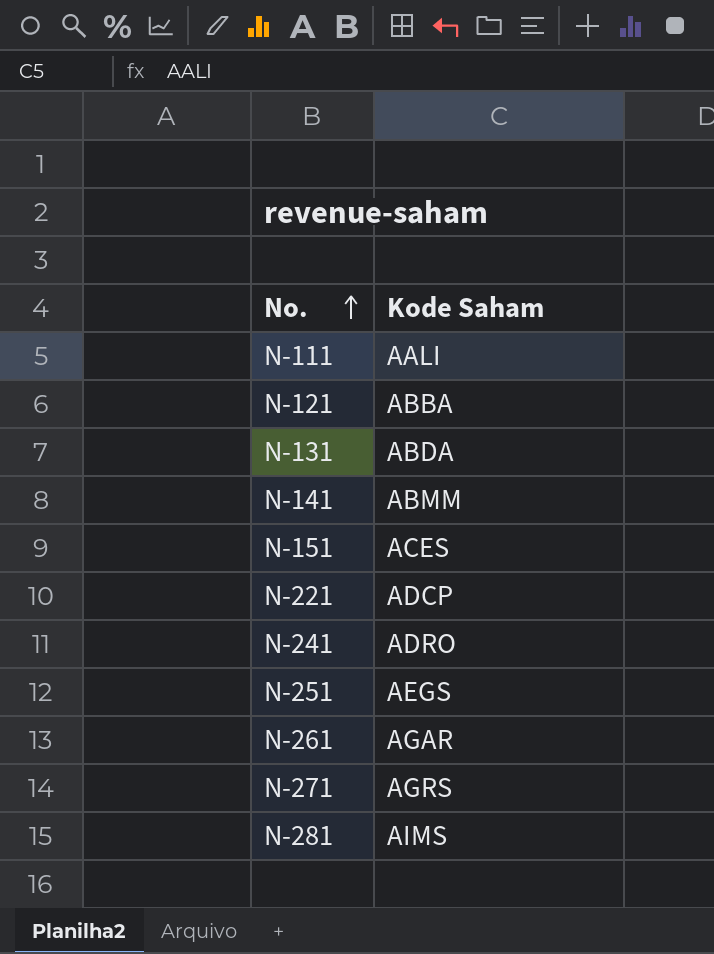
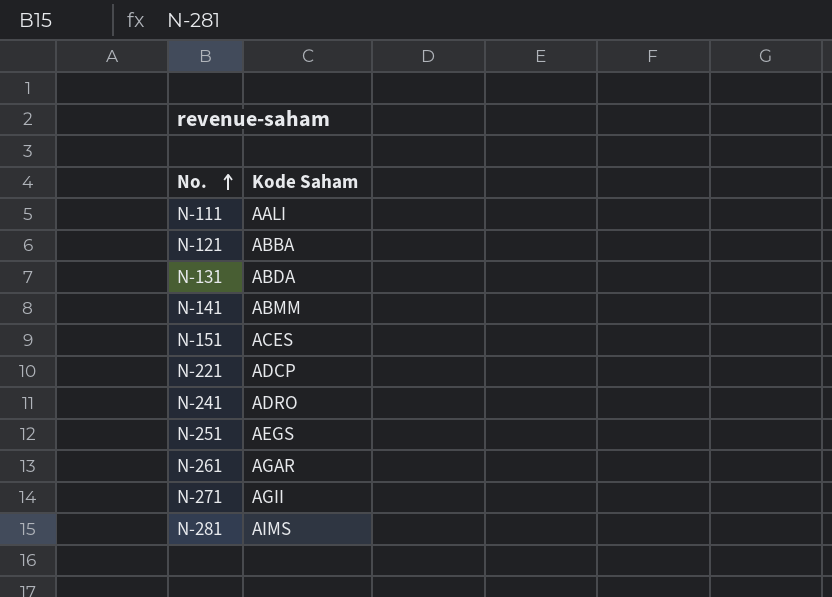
N-271 | Kode Saham: AGRS -> AGII

